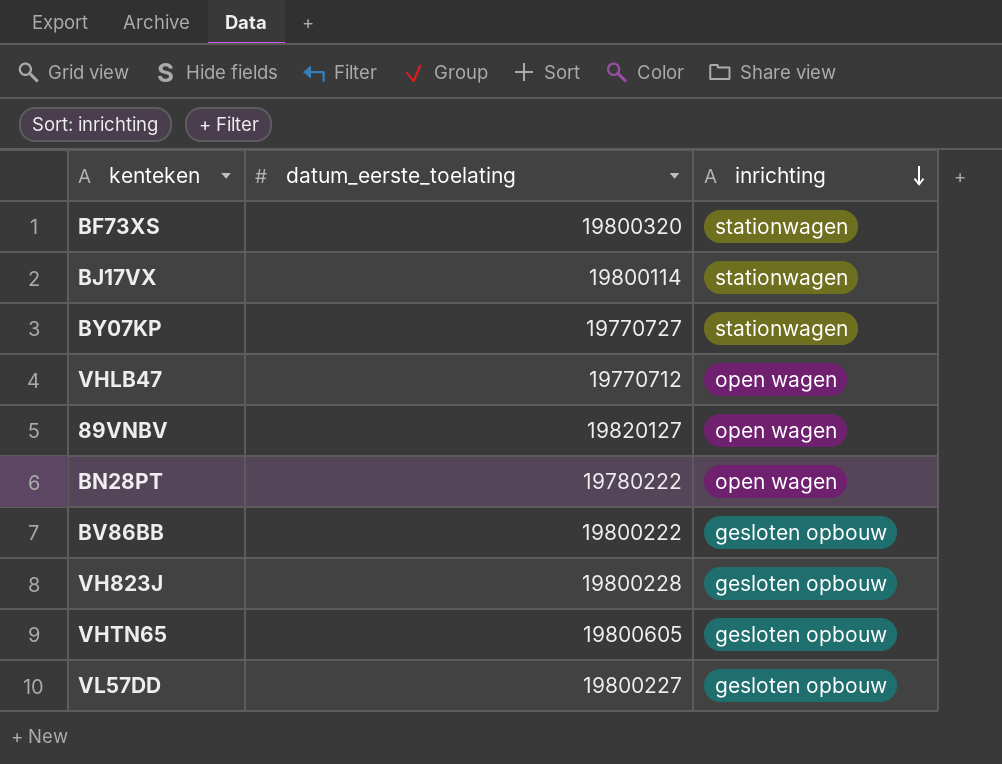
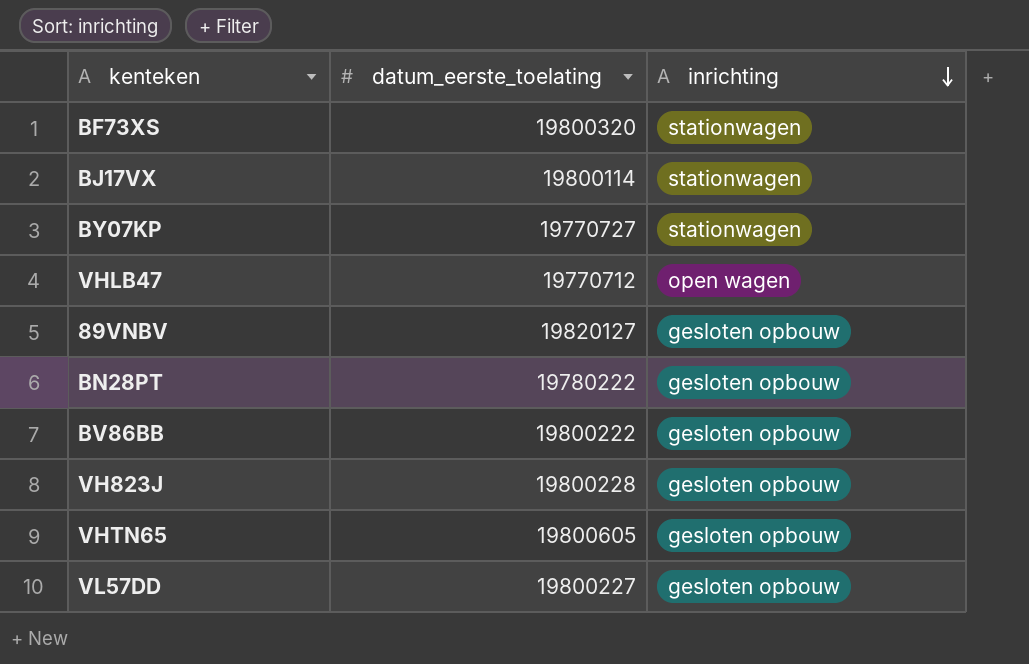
89VNBV | inrichting: open wagen -> gesloten opbouw
BN28PT | inrichting: open wagen -> gesloten opbouw

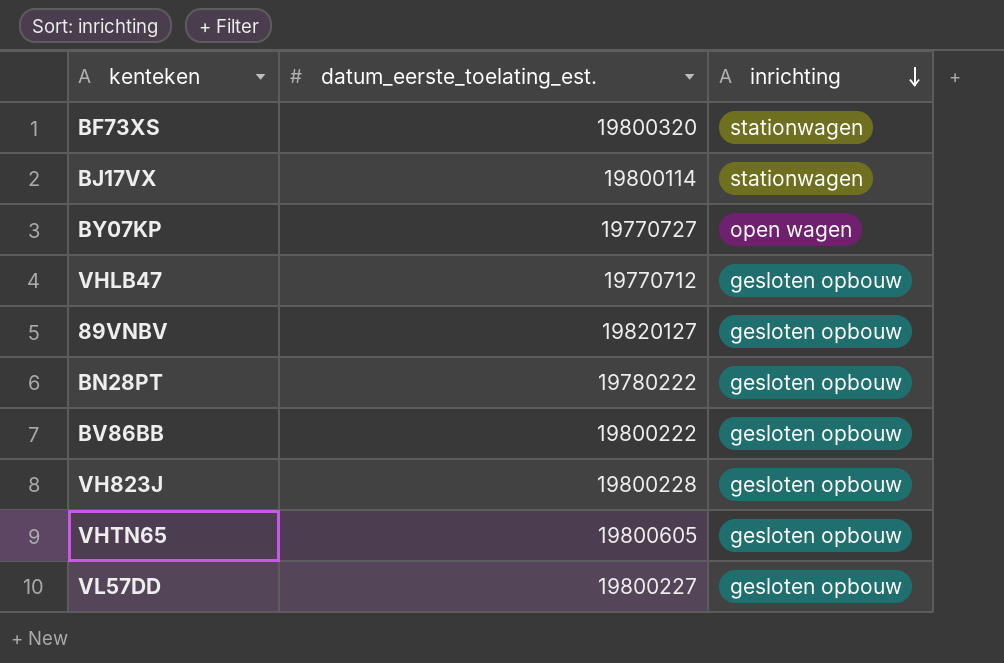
column name: datum_eerste_toelating -> datum_eerste_toelating_est.
BY07KP | inrichting: stationwagen -> open wagen
VHLB47 | inrichting: open wagen -> gesloten opbouw

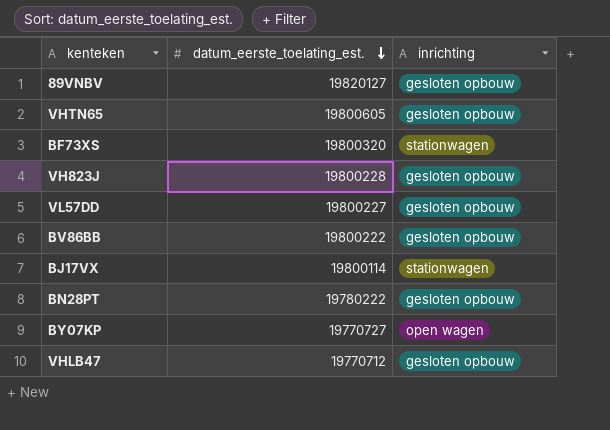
row order: inrichting descending -> datum_eerste_toelating_est. descending

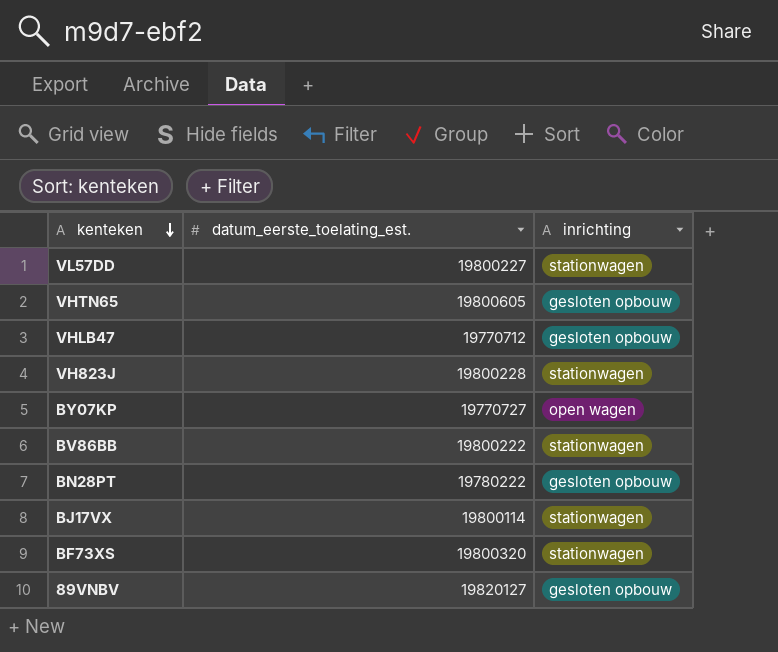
row order: datum_eerste_toelating_est. descending -> kenteken descending
VL57DD | inrichting: gesloten opbouw -> stationwagen
VH823J | inrichting: gesloten opbouw -> stationwagen
BV86BB | inrichting: gesloten opbouw -> stationwagen

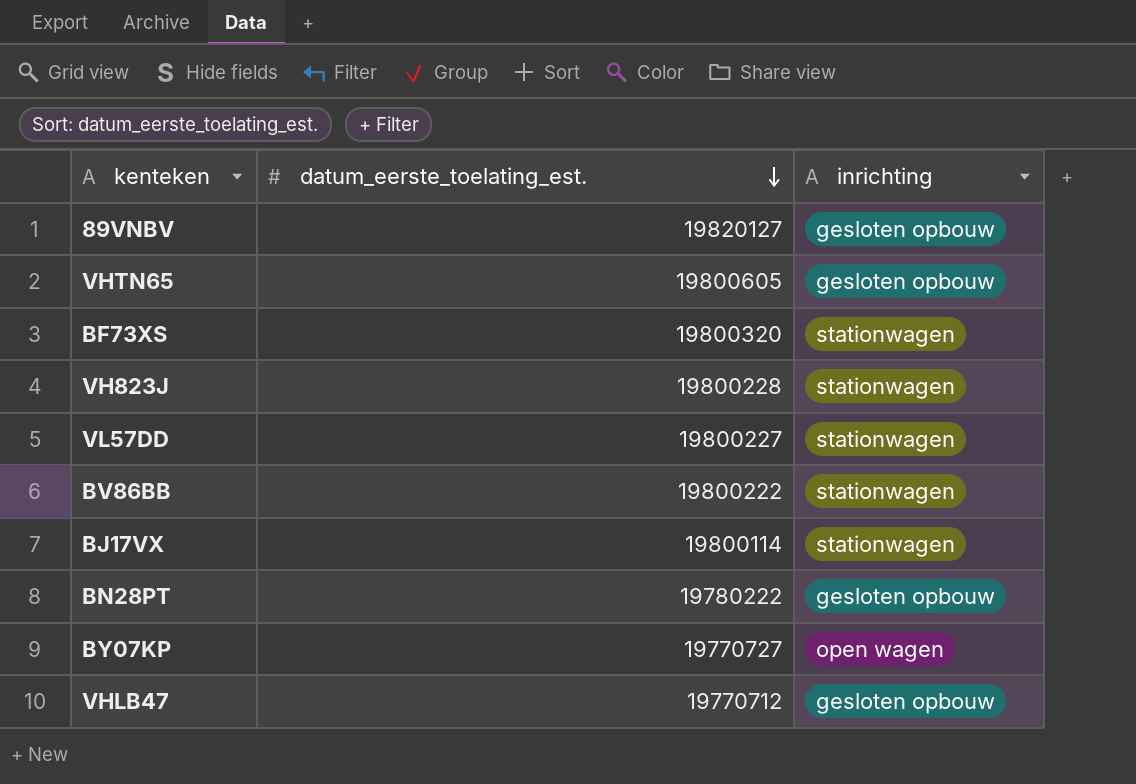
row order: kenteken descending -> datum_eerste_toelating_est. descending

